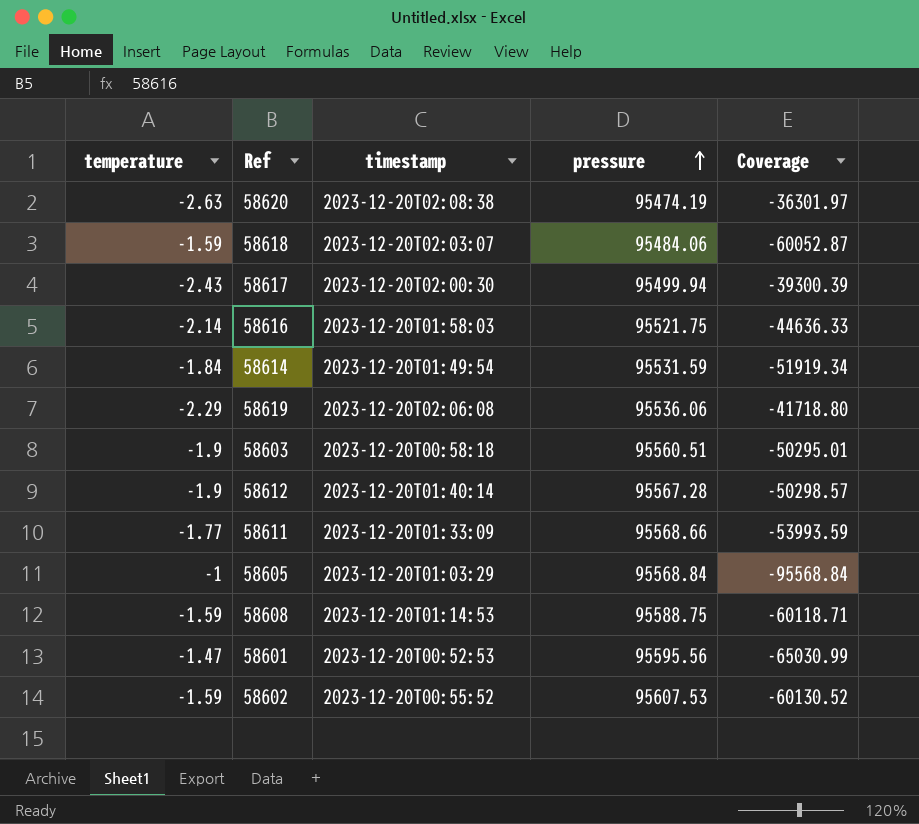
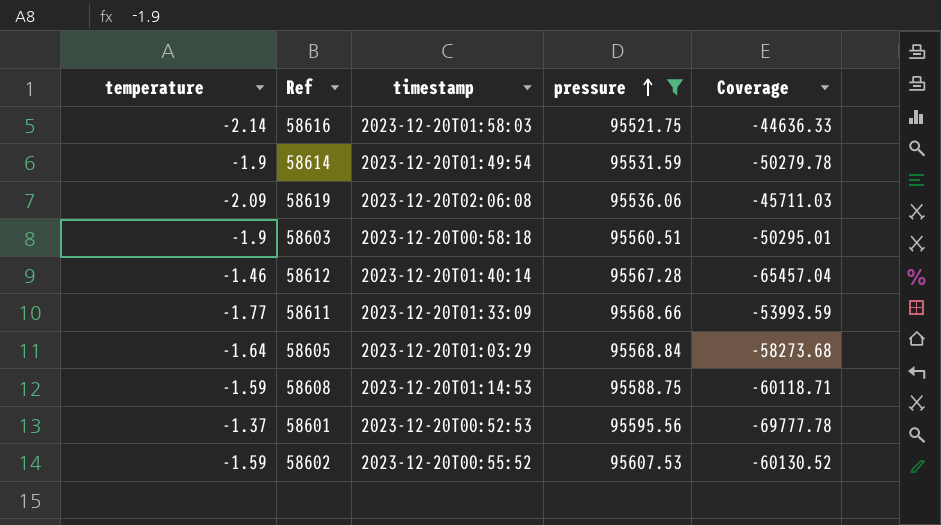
filter: none -> pressure >= 95521.75
58614 | temperature: -1.84 -> -1.9
58614 | Coverage: -51919.34 -> -50279.78
58619 | temperature: -2.29 -> -2.09
58619 | Coverage: -41718.80 -> -45711.03
58612 | temperature: -1.9 -> -1.46
58612 | Coverage: -50298.57 -> -65457.04
58605 | temperature: -1 -> -1.64
58605 | Coverage: -95568.84 -> -58273.68
58601 | temperature: -1.47 -> -1.37
58601 | Coverage: -65030.99 -> -69777.78

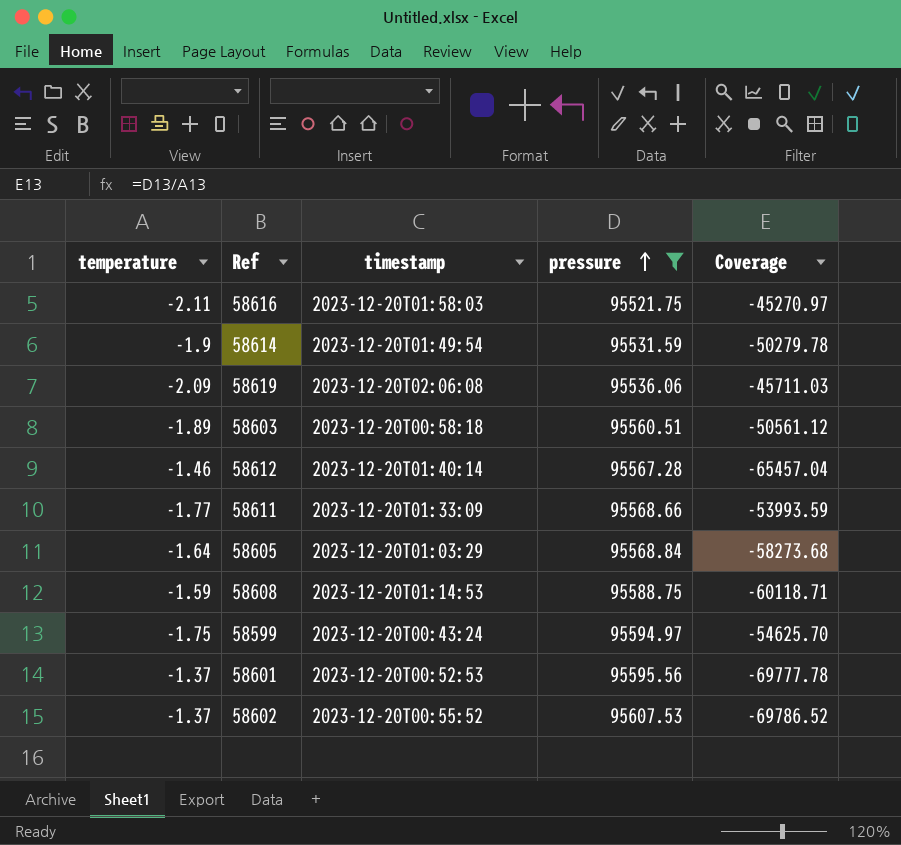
58616 | temperature: -2.14 -> -2.11
58616 | Coverage: -44636.33 -> -45270.97
58603 | temperature: -1.9 -> -1.89
58603 | Coverage: -50295.01 -> -50561.12
row 58599: none -> -1.75 | 2023-12-20T00:43:24 | 95594.97 | -54625.70
58602 | temperature: -1.59 -> -1.37
58602 | Coverage: -60130.52 -> -69786.52

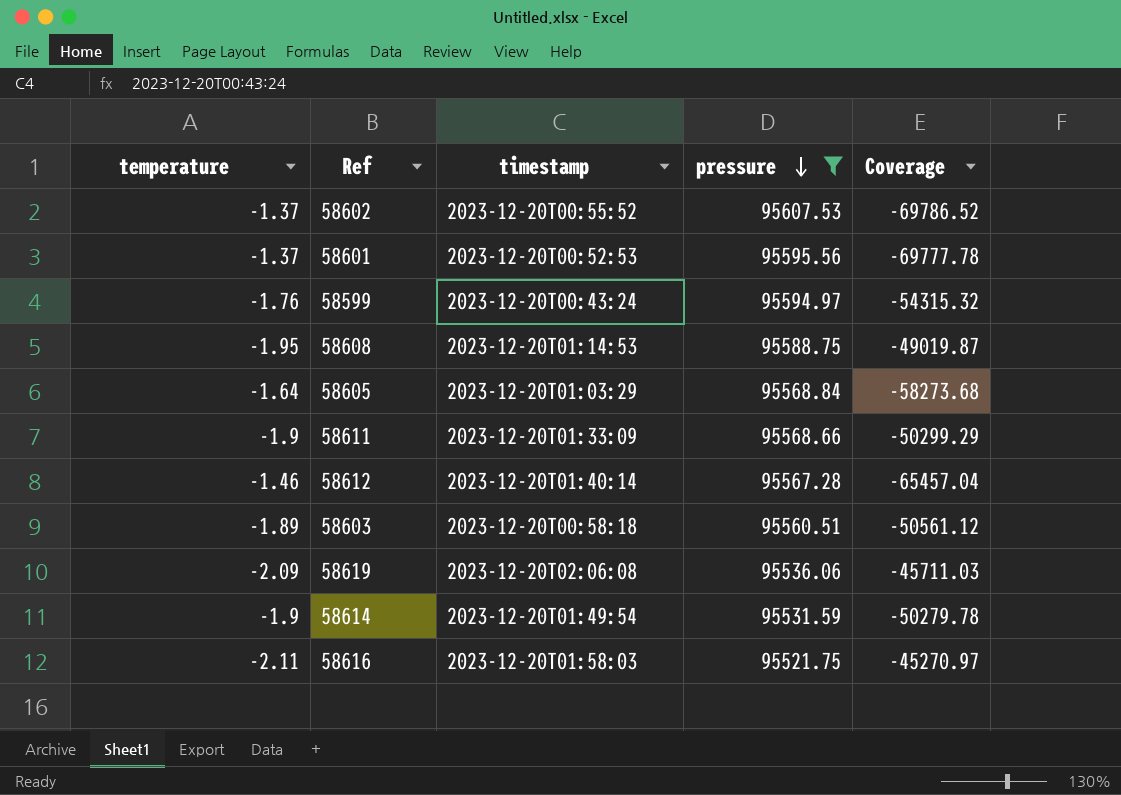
row order: pressure ascending -> pressure descending
58599 | temperature: -1.75 -> -1.76
58599 | Coverage: -54625.70 -> -54315.32
58608 | temperature: -1.59 -> -1.95
58608 | Coverage: -60118.71 -> -49019.87
58611 | temperature: -1.77 -> -1.9
58611 | Coverage: -53993.59 -> -50299.29

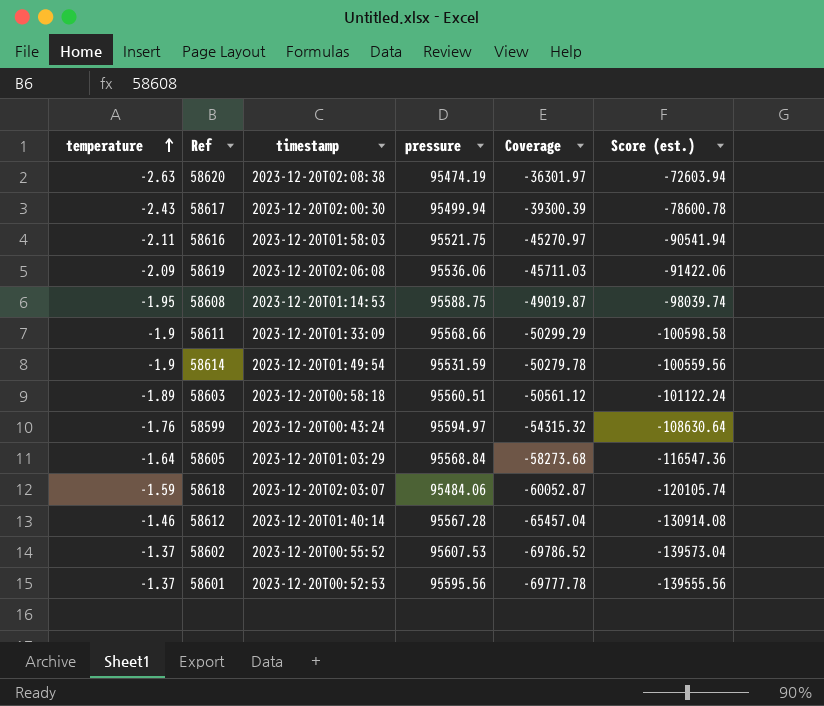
filter: pressure >= 95521.75 -> none
row order: pressure descending -> temperature ascending
column Score (est.) | formula: none -> [Coverage] * 2

